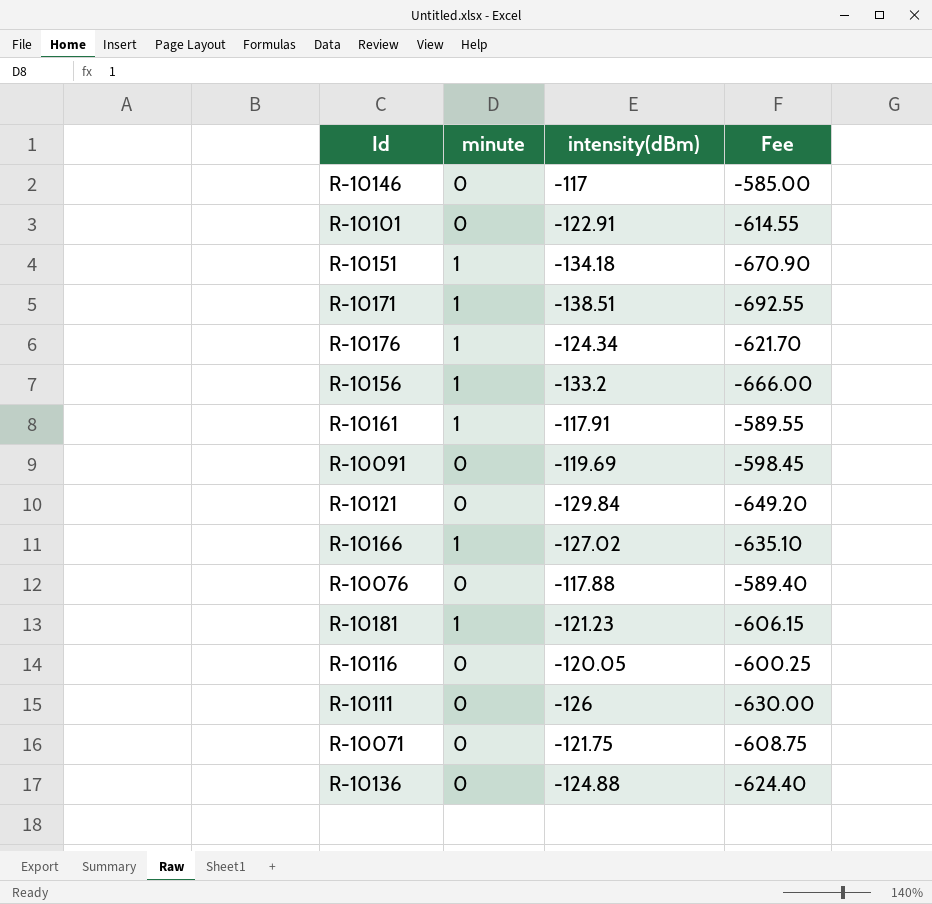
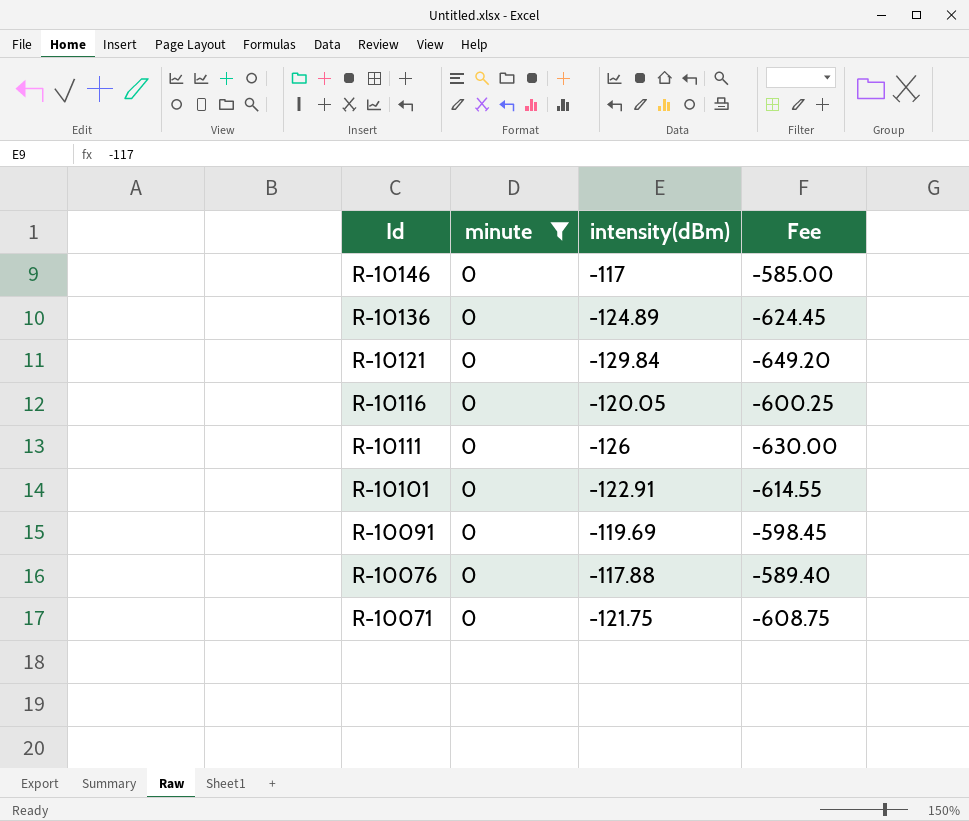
filter: none -> minute = 0
row order: none -> Id descending
R-10136 | intensity(dBm): -124.88 -> -124.89
R-10136 | Fee: -624.40 -> -624.45

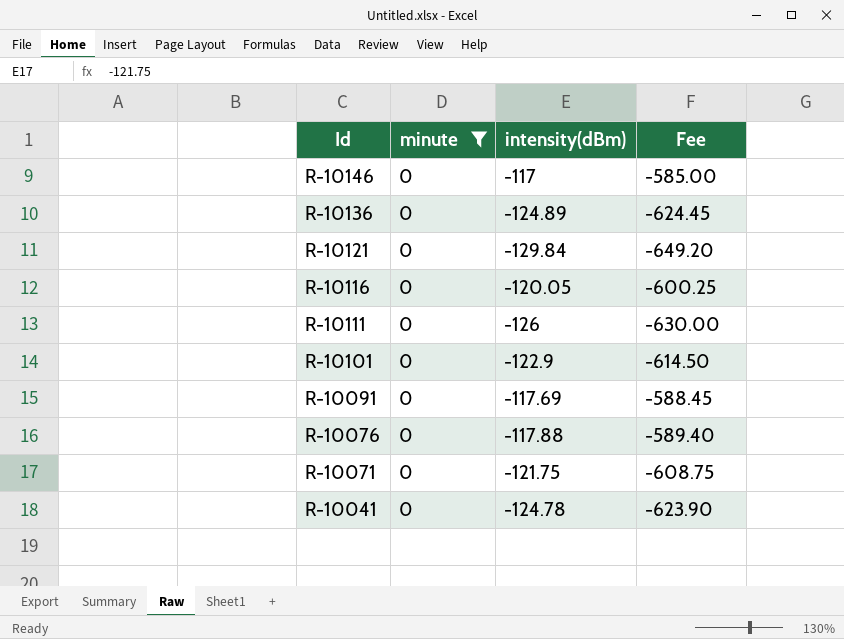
R-10101 | intensity(dBm): -122.91 -> -122.9
R-10101 | Fee: -614.55 -> -614.50
R-10091 | intensity(dBm): -119.69 -> -117.69
R-10091 | Fee: -598.45 -> -588.45
row R-10041: none -> 0 | -124.78 | -623.90

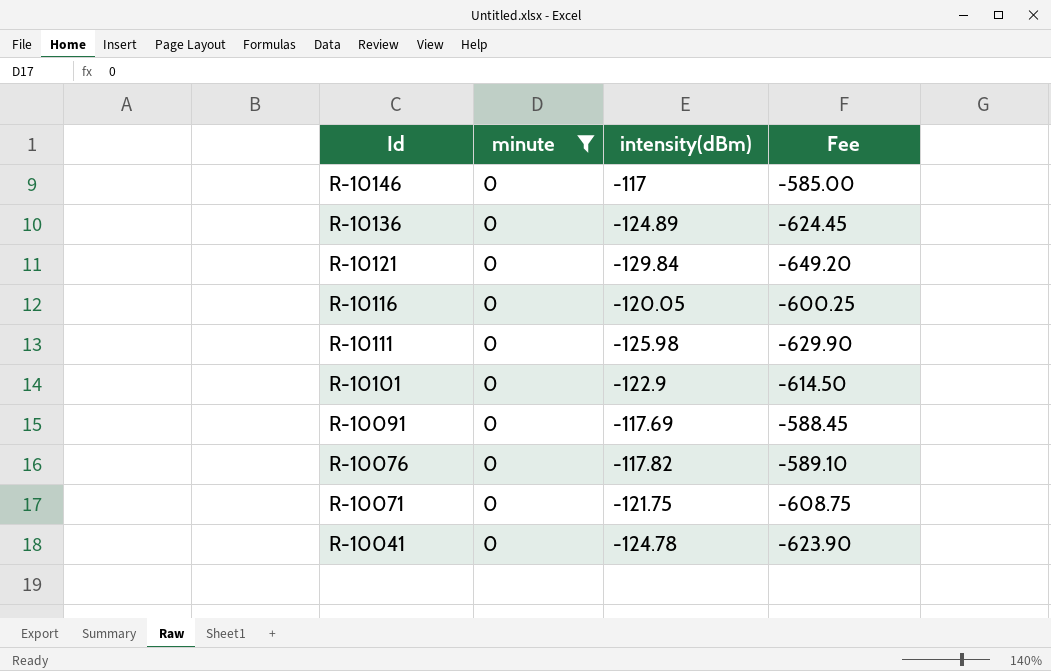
R-10111 | intensity(dBm): -126 -> -125.98
R-10111 | Fee: -630.00 -> -629.90
R-10076 | intensity(dBm): -117.88 -> -117.82
R-10076 | Fee: -589.40 -> -589.10

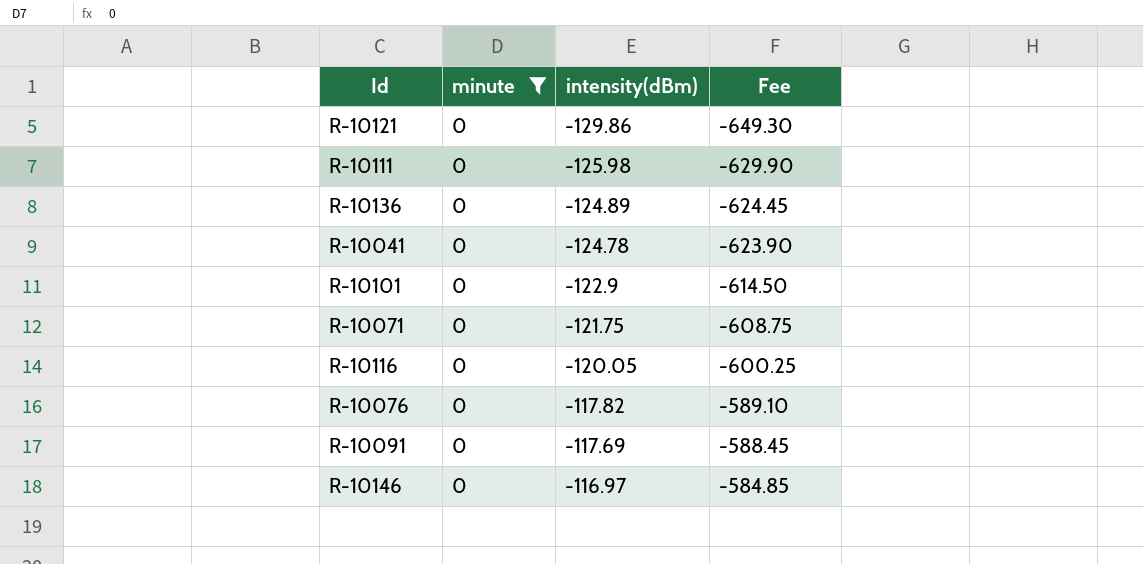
row order: Id descending -> intensity(dBm) ascending
R-10121 | intensity(dBm): -129.84 -> -129.86
R-10121 | Fee: -649.20 -> -649.30
R-10146 | intensity(dBm): -117 -> -116.97
R-10146 | Fee: -585.00 -> -584.85

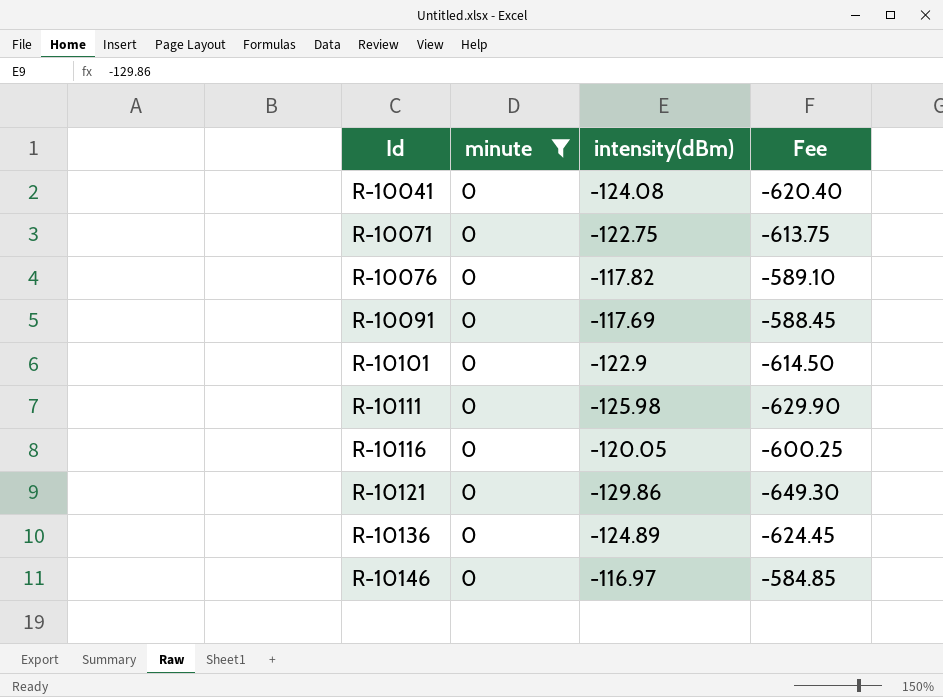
row order: intensity(dBm) ascending -> Id ascending
R-10041 | intensity(dBm): -124.78 -> -124.08
R-10041 | Fee: -623.90 -> -620.40
R-10071 | intensity(dBm): -121.75 -> -122.75
R-10071 | Fee: -608.75 -> -613.75

